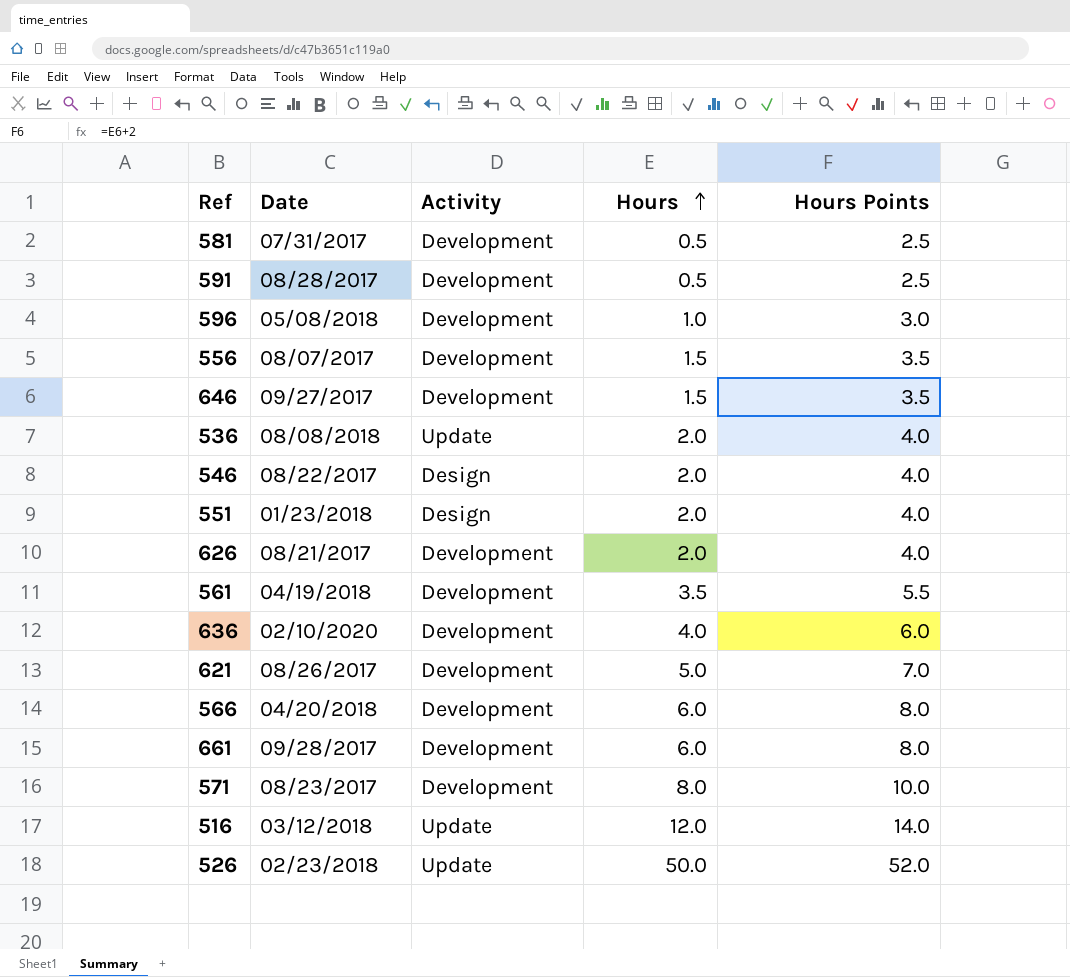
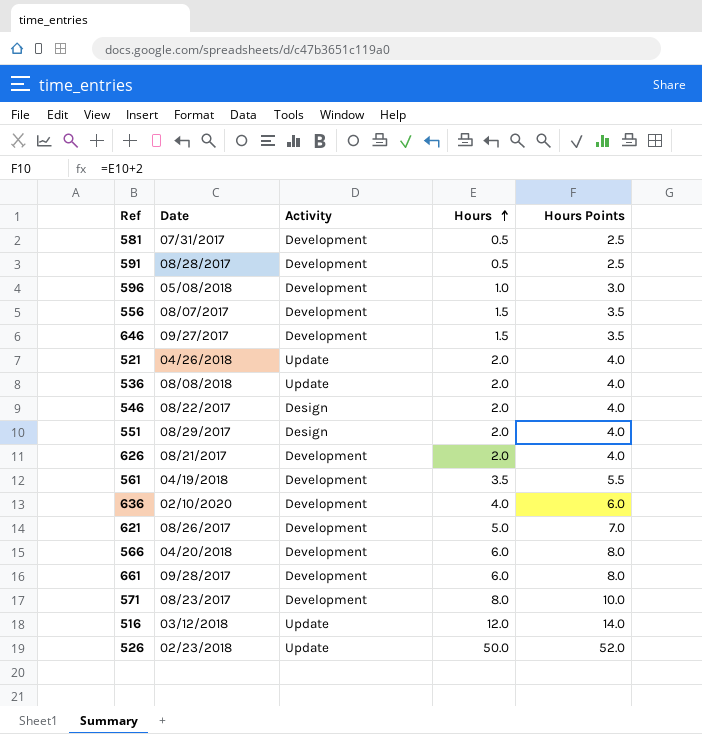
row 521: none -> 04/26/2018 | Update | 2.0 | 4.0
551 | Date: 01/23/2018 -> 08/29/2017

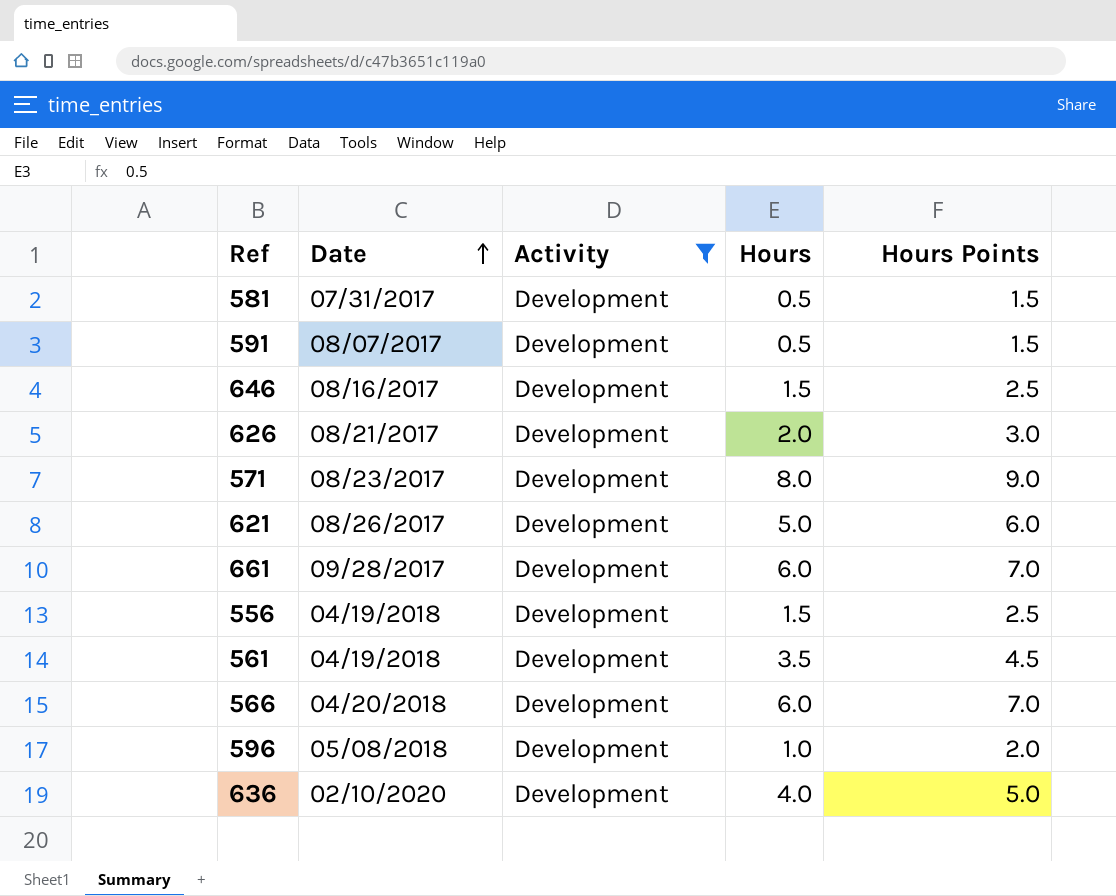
filter: none -> Activity = Development
row order: Hours ascending -> Date ascending
column Hours Points | formula: [Hours] + 2 -> [Hours] + 1
591 | Date: 08/28/2017 -> 08/07/2017
646 | Date: 09/27/2017 -> 08/16/2017
556 | Date: 08/07/2017 -> 04/19/2018

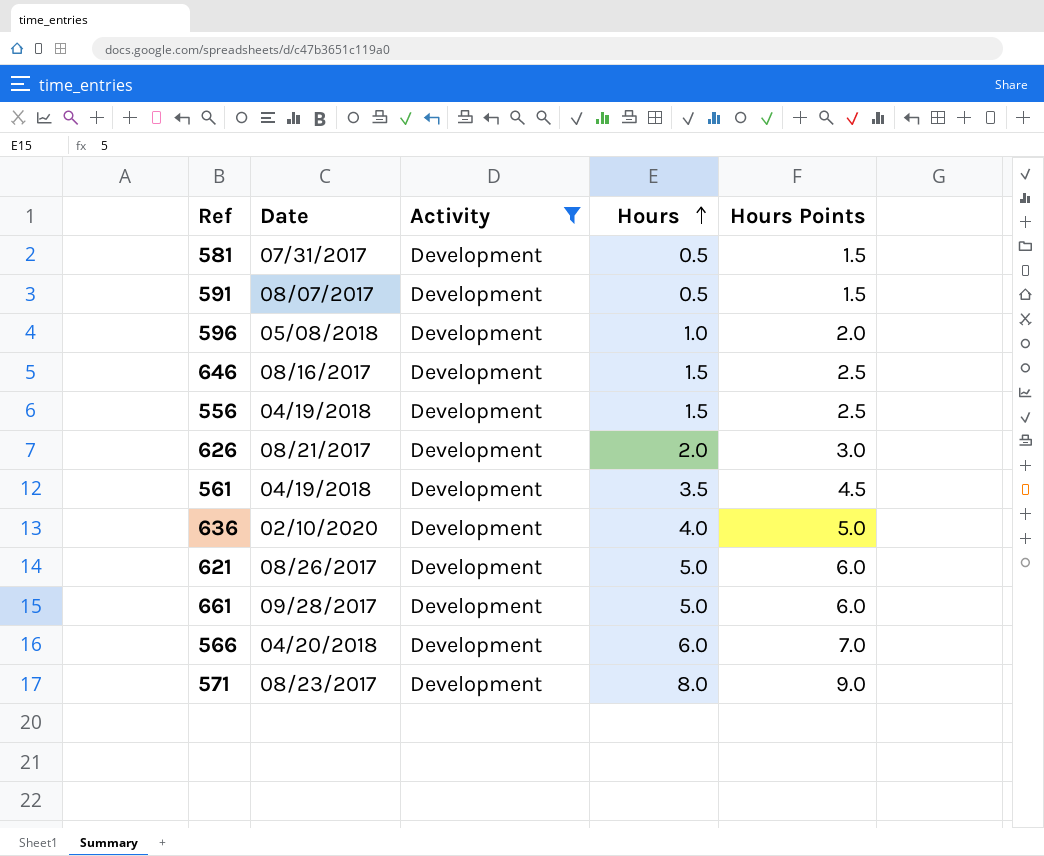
row order: Date ascending -> Hours ascending
661 | Hours: 6.0 -> 5.0
661 | Hours Points: 7.0 -> 6.0

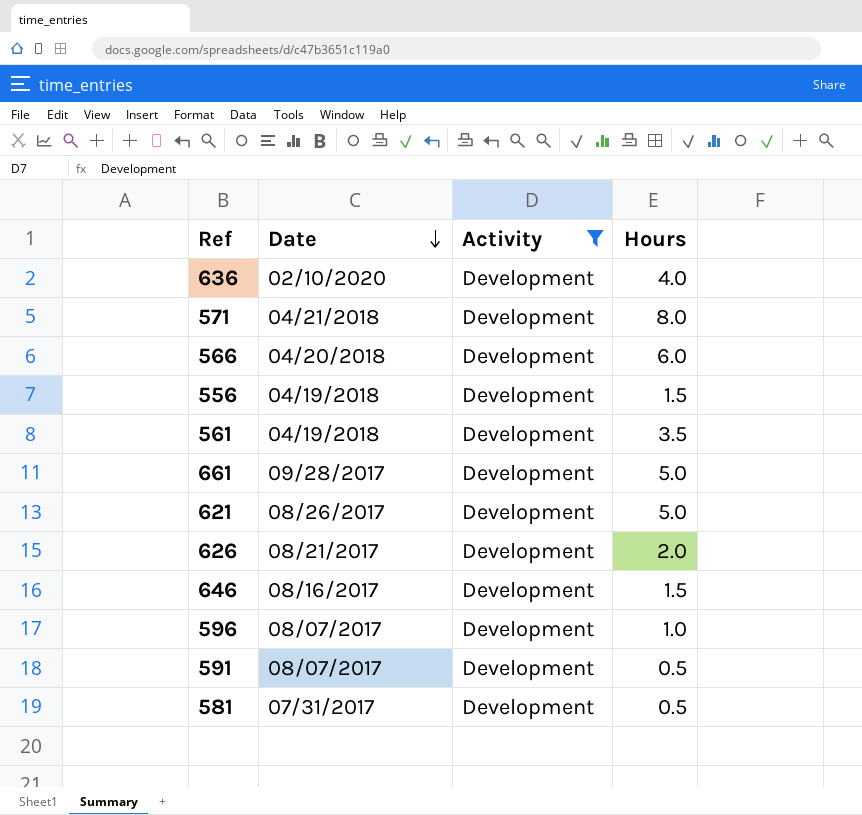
row order: Hours ascending -> Date descending
column Hours Points | formula: [Hours] + 1 -> none
571 | Date: 08/23/2017 -> 04/21/2018
596 | Date: 05/08/2018 -> 08/07/2017

